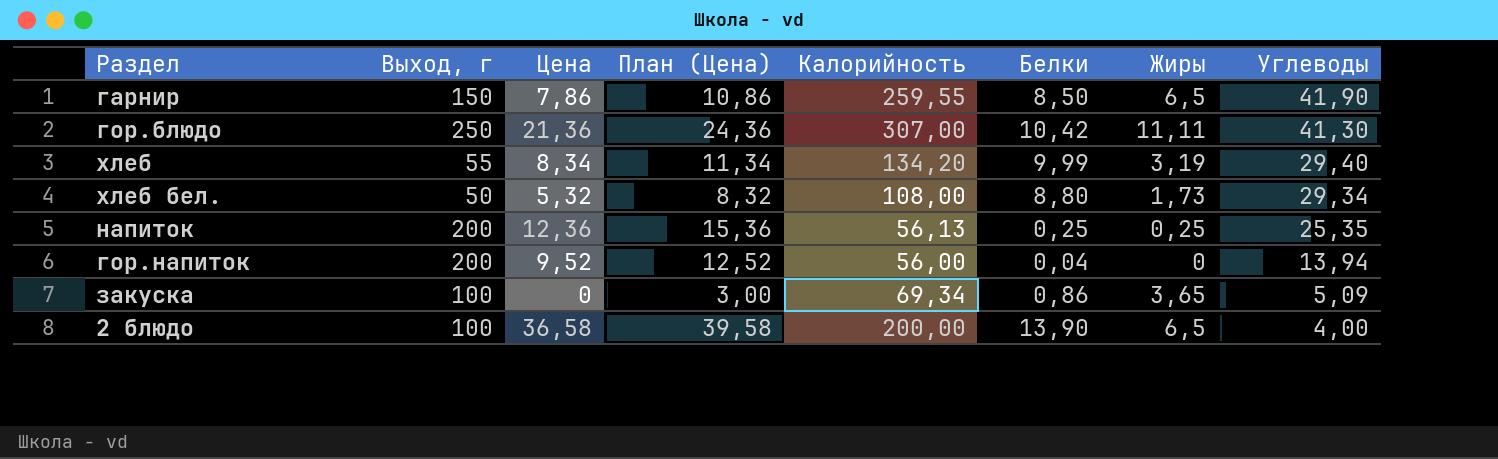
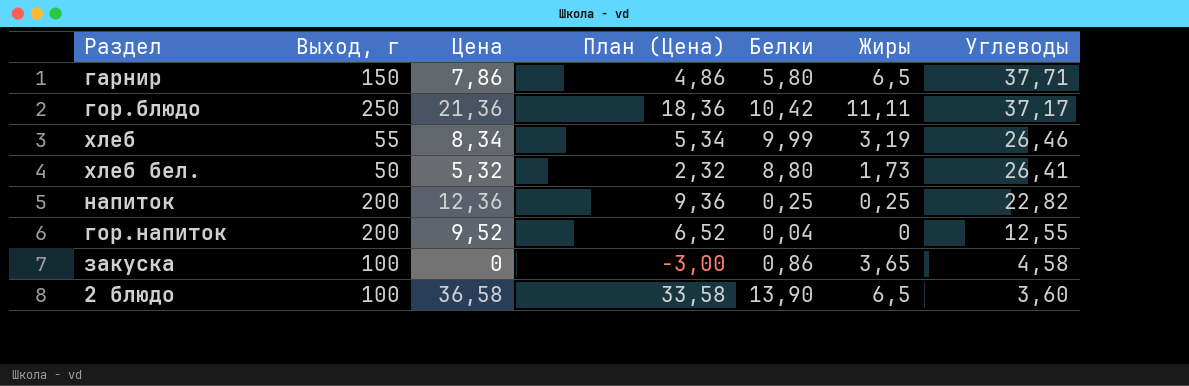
column Калорийность | position: 5 -> none
column План (Цена) | formula: [Цена] + 3 -> [Цена] - 3
гарнир | Белки: 8,50 -> 5,80
гарнир | Углеводы: 41,90 -> 37,71
гор.блюдо | Углеводы: 41,30 -> 37,17
хлеб | Углеводы: 29,40 -> 26,46
хлеб бел. | Углеводы: 29,34 -> 26,41
напиток | Углеводы: 25,35 -> 22,82
гор.напиток | Углеводы: 13,94 -> 12,55
закуска | Углеводы: 5,09 -> 4,58
2 блюдо | Углеводы: 4,00 -> 3,60

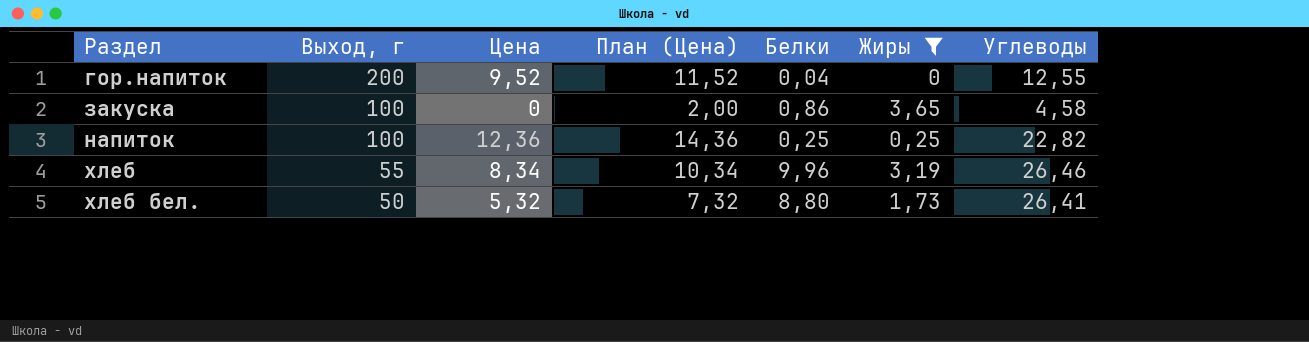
filter: none -> Жиры <= 3,65
row order: Углеводы descending -> Раздел ascending
column План (Цена) | formula: [Цена] - 3 -> [Цена] + 2
напиток | Выход, г: 200 -> 100
хлеб | Белки: 9,99 -> 9,96

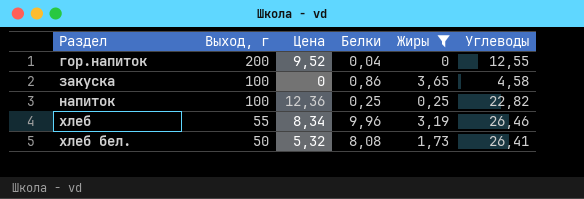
column План (Цена) | formula: [Цена] + 2 -> none
хлеб бел. | Белки: 8,80 -> 8,08

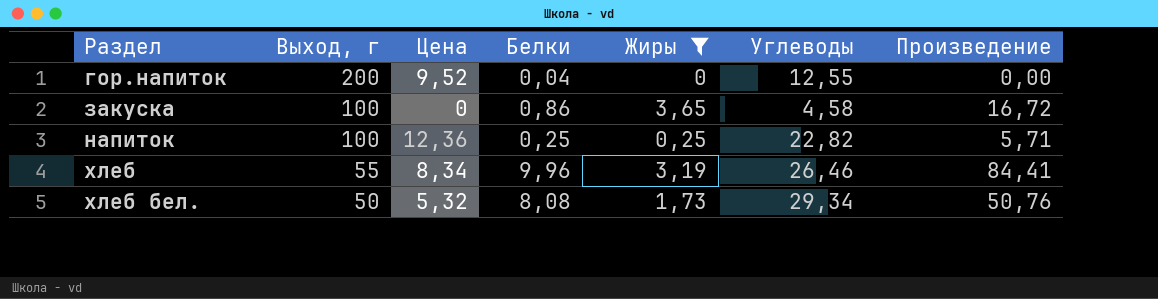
column Произведение | formula: none -> [Жиры] * [Углеводы]
хлеб бел. | Углеводы: 26,41 -> 29,34

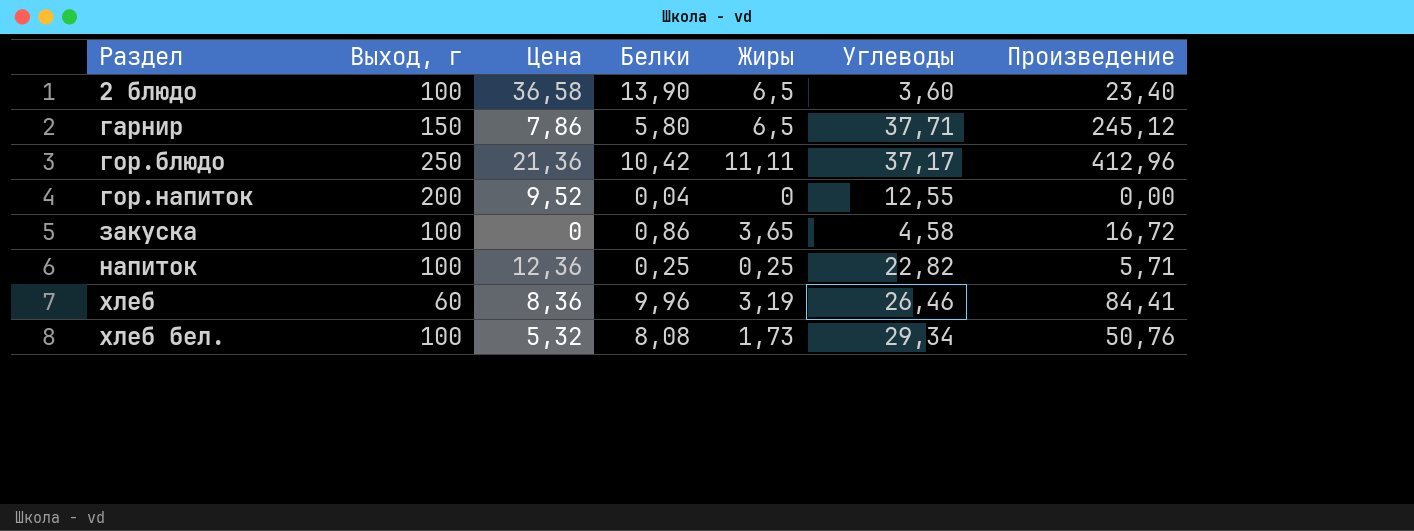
filter: Жиры <= 3,65 -> none
хлеб | Выход, г: 55 -> 60
хлеб | Цена: 8,34 -> 8,36
хлеб бел. | Выход, г: 50 -> 100

